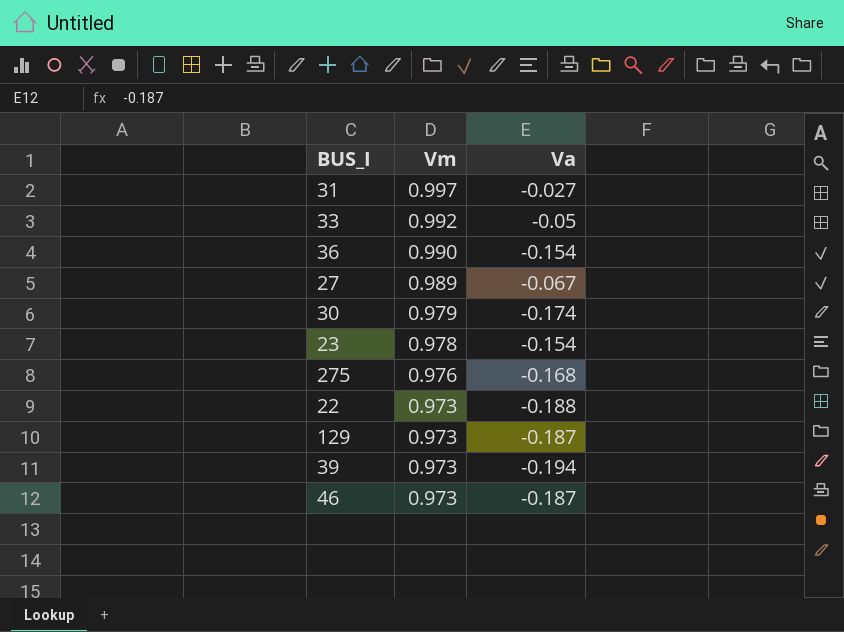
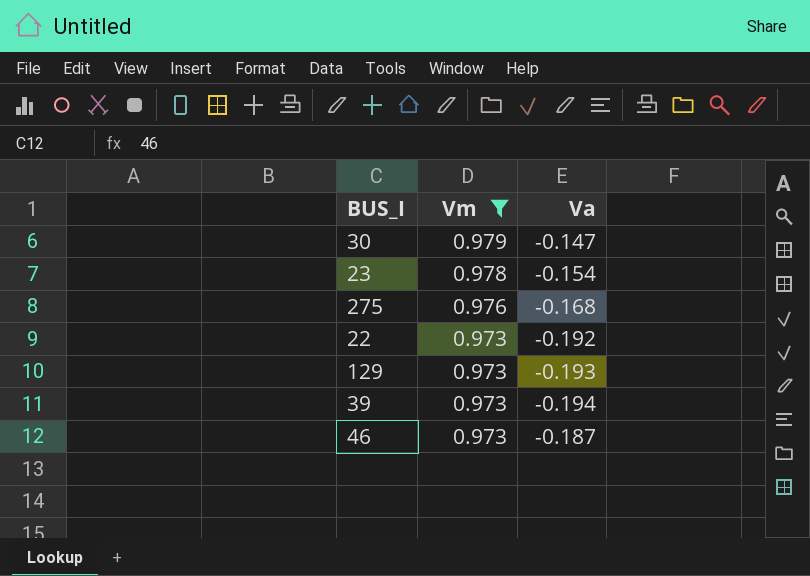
filter: none -> Vm <= 0.979
30 | Va: -0.174 -> -0.147
22 | Va: -0.188 -> -0.192
129 | Va: -0.187 -> -0.193

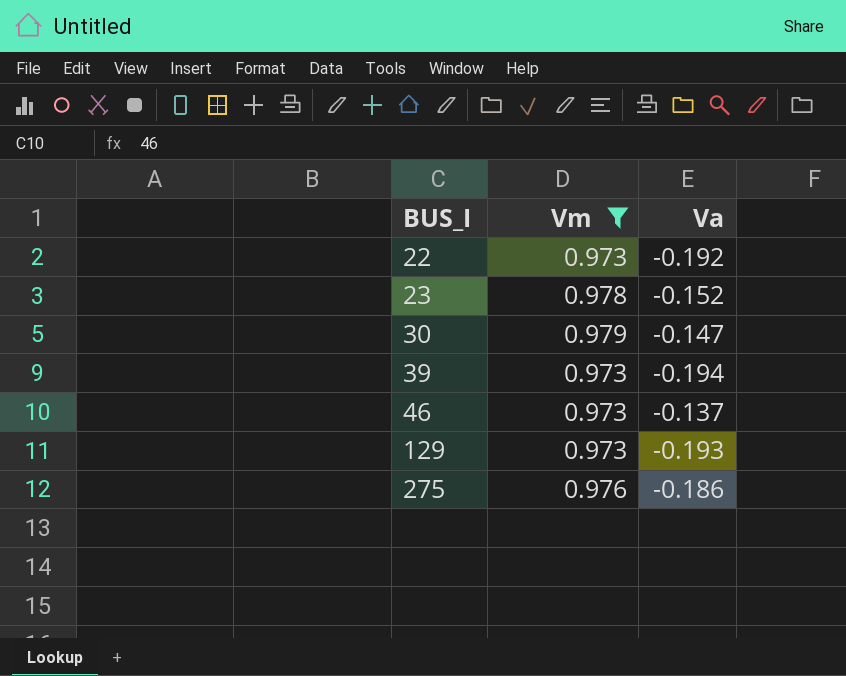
row order: Vm descending -> BUS_I ascending
23 | Va: -0.154 -> -0.152
46 | Va: -0.187 -> -0.137
275 | Va: -0.168 -> -0.186

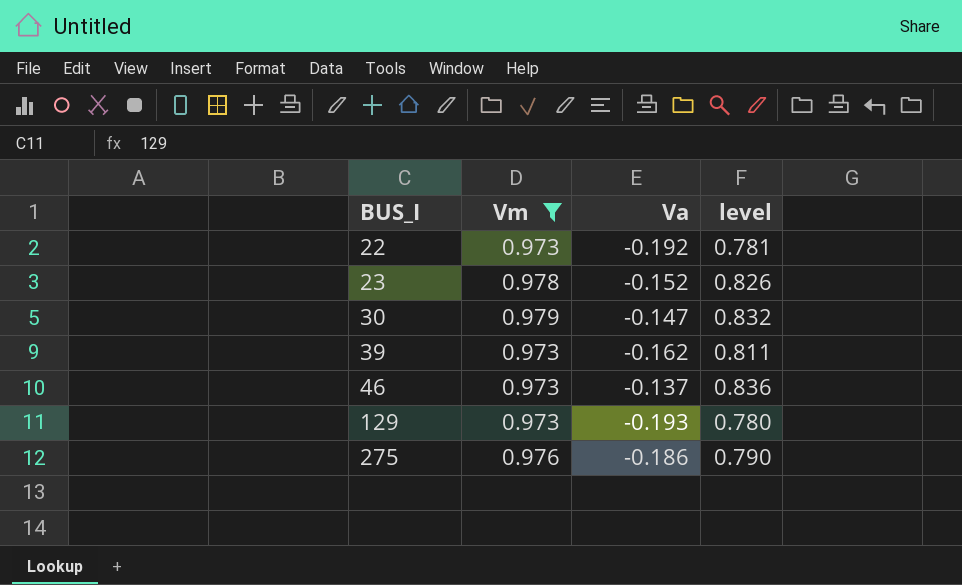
column level | formula: none -> [Vm] + [Va]
39 | Va: -0.194 -> -0.162

